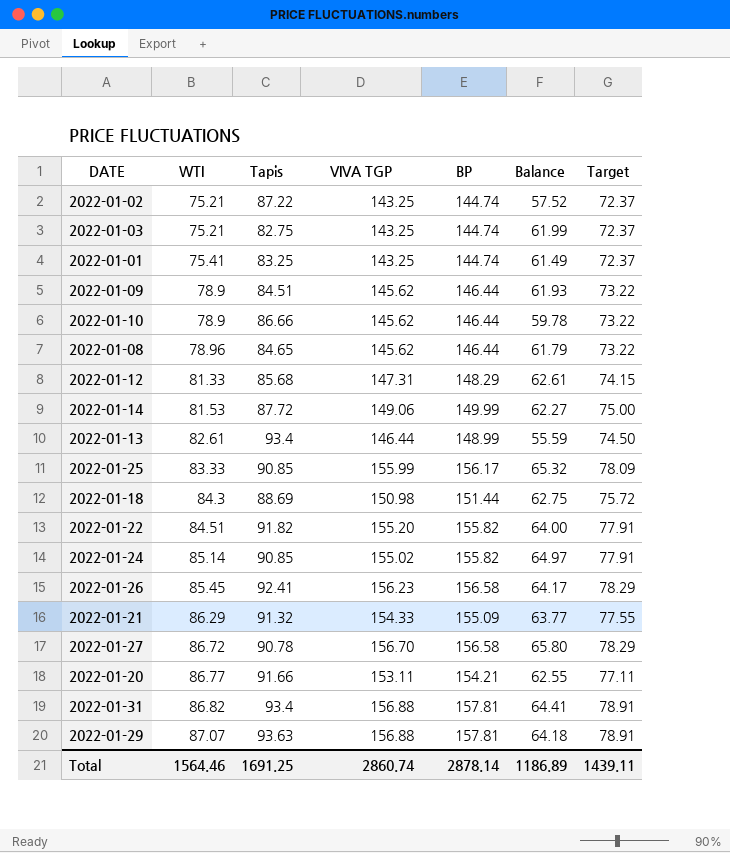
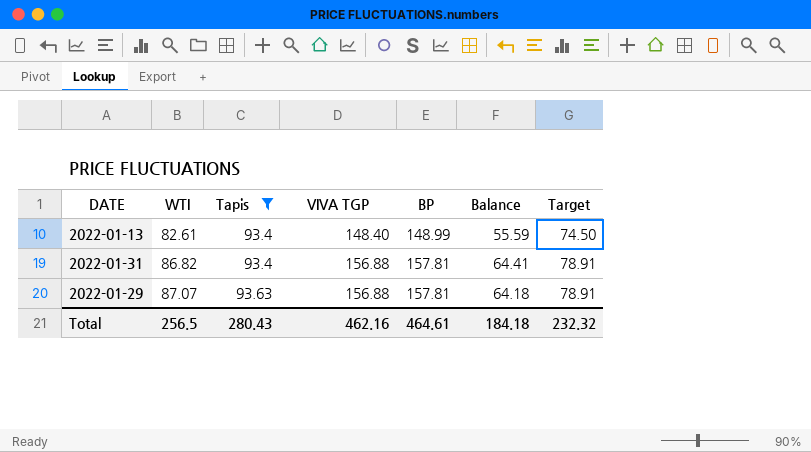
filter: none -> Tapis >= 93.4
2022-01-13 | VIVA TGP: 146.44 -> 148.40
Total | WTI: 1564.46 -> 256.5
Total | Tapis: 1691.25 -> 280.43
Total | VIVA TGP: 2860.74 -> 462.16
Total | BP: 2878.14 -> 464.61
Total | Balance: 1186.89 -> 184.18
Total | Target: 1439.11 -> 232.32

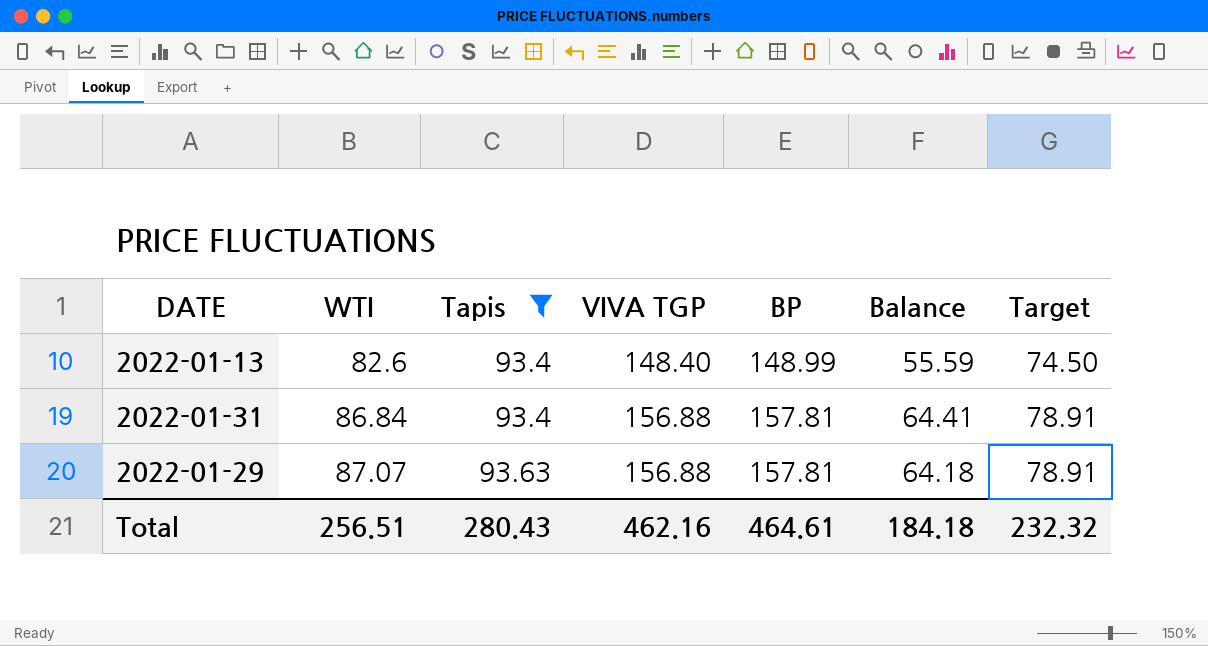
2022-01-13 | WTI: 82.61 -> 82.6
2022-01-31 | WTI: 86.82 -> 86.84
Total | WTI: 256.5 -> 256.51

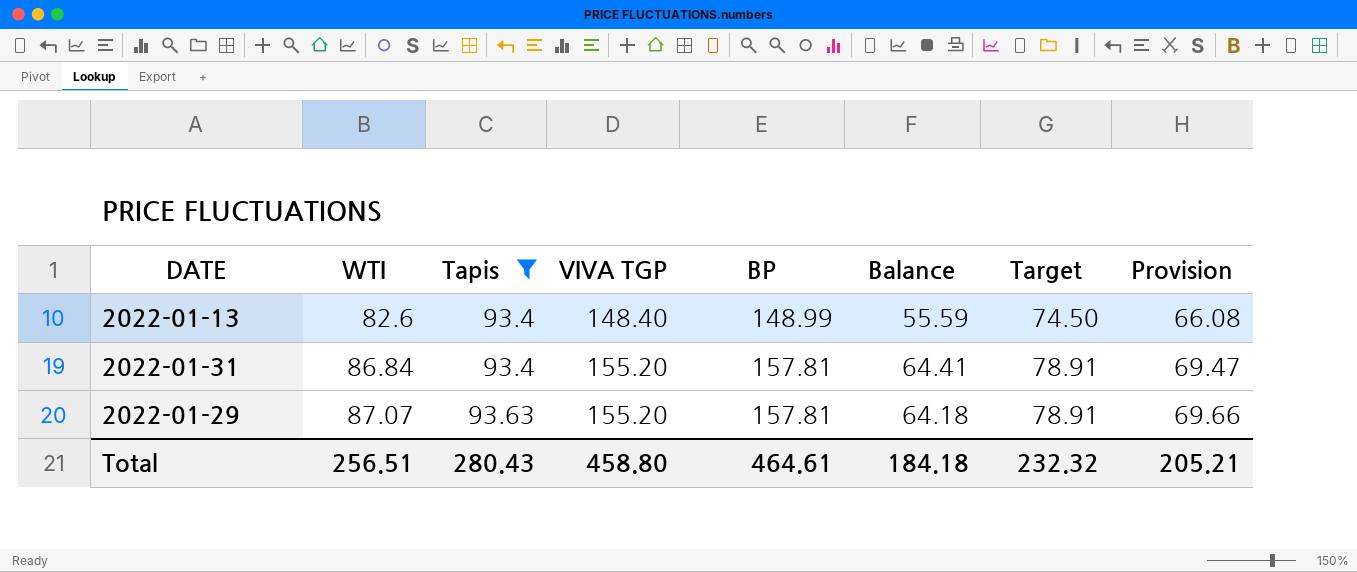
column Provision | formula: none -> [WTI] * 0.8
2022-01-31 | VIVA TGP: 156.88 -> 155.20
2022-01-29 | VIVA TGP: 156.88 -> 155.20
Total | VIVA TGP: 462.16 -> 458.80

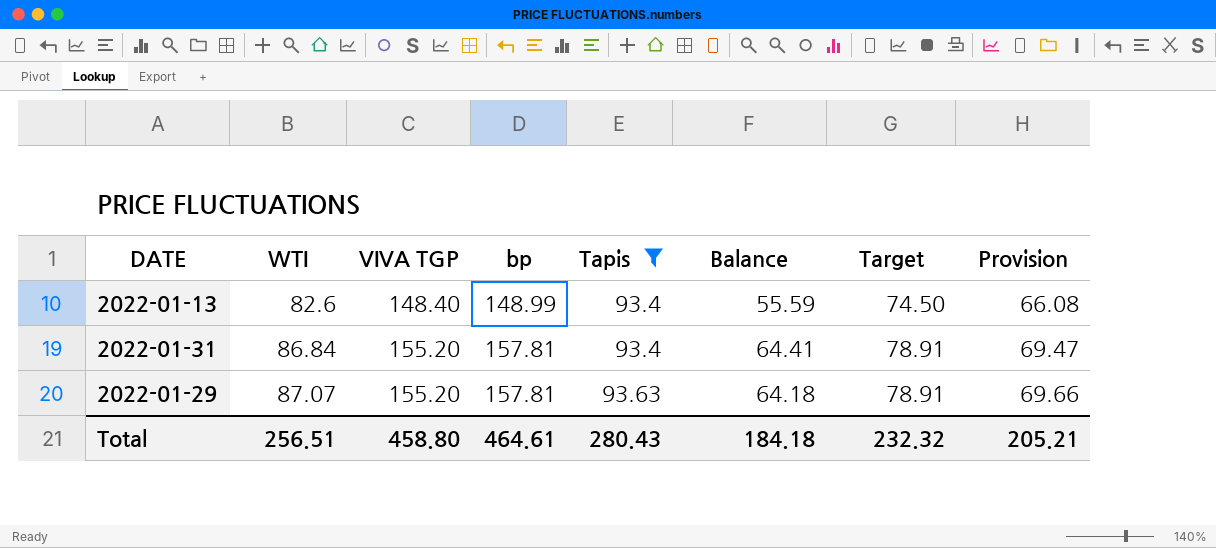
column name: BP -> bp
column Tapis | position: 3 -> 5

